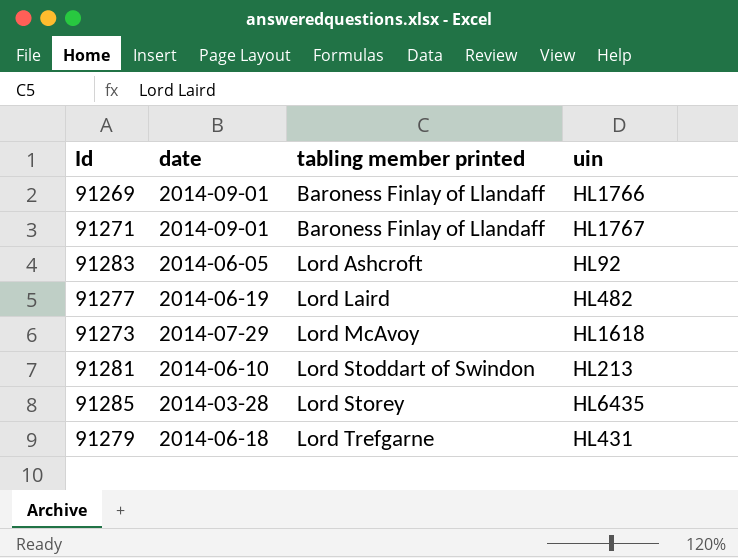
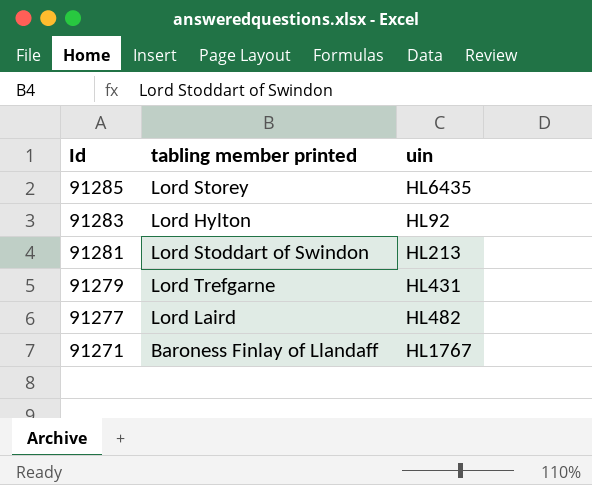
row order: tabling member printed ascending -> Id descending
column date | position: 2 -> none
row 91269: 2014-09-01 | Baroness Finlay of Llandaff | HL1766 -> none
row 91273: 2014-07-29 | Lord McAvoy | HL1618 -> none
91283 | tabling member printed: Lord Ashcroft -> Lord Hylton

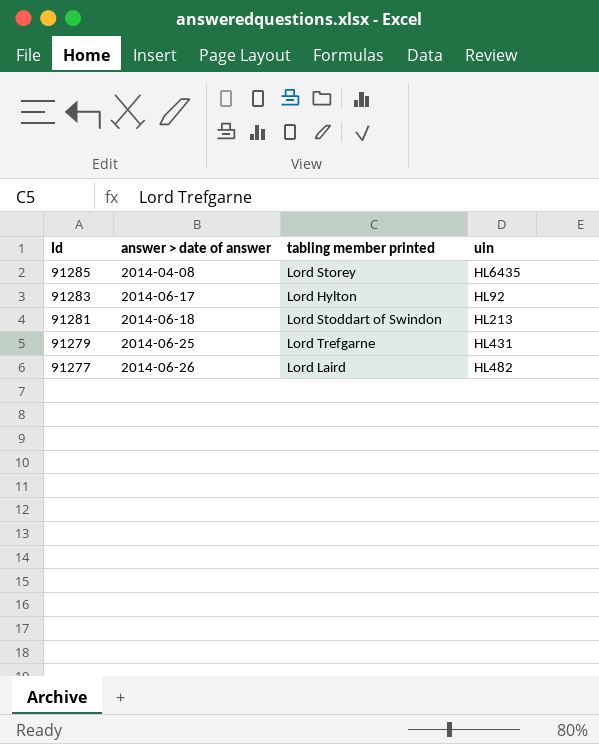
column answer > date of answer | position: none -> 2
row 91271: Baroness Finlay of Llandaff | HL1767 -> none

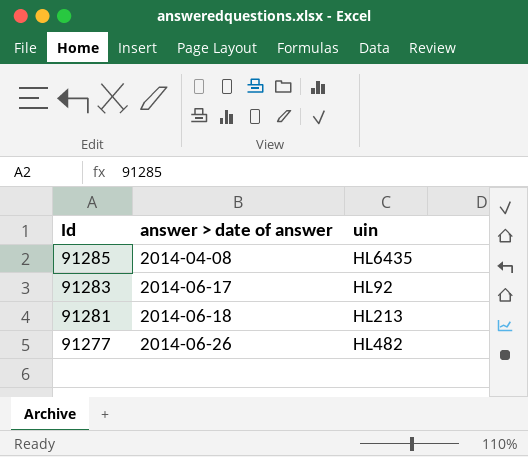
column tabling member printed | position: 3 -> none
row 91279: 2014-06-25 | Lord Trefgarne | HL431 -> none

